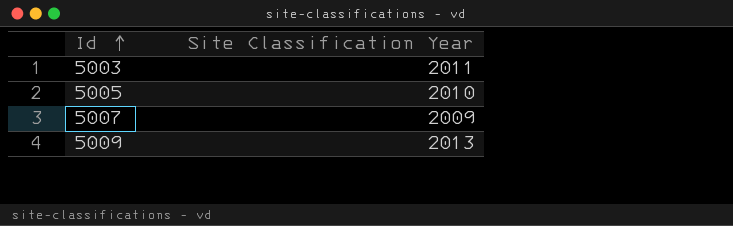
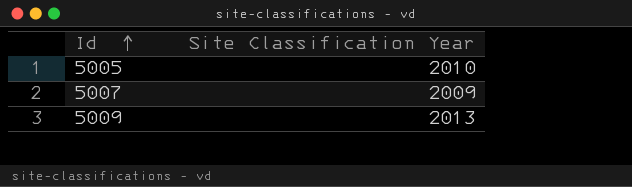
row 5003: 2011 -> none

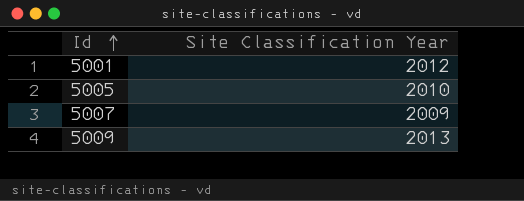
row 5001: none -> 2012

